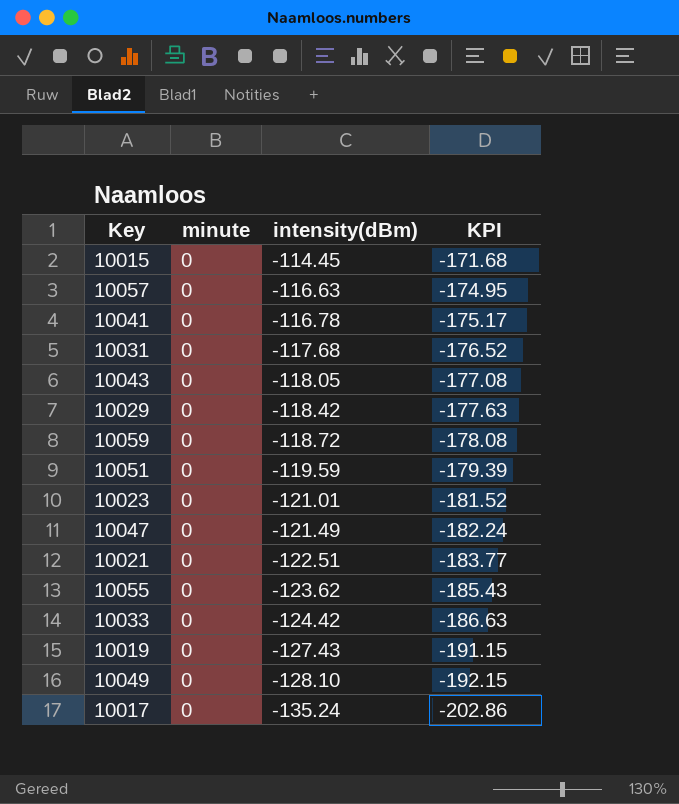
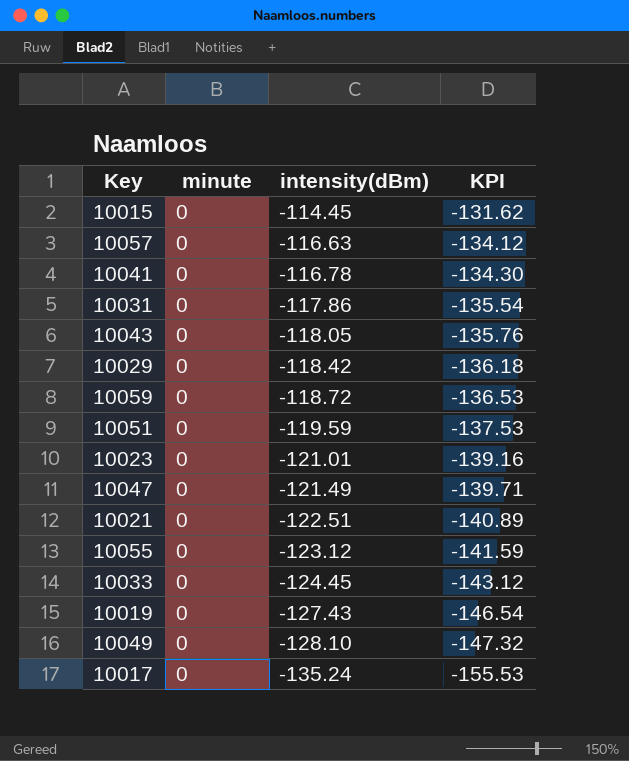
column KPI | formula: [intensity(dBm)] * 1.5 -> [intensity(dBm)] * 1.15
10031 | intensity(dBm): -117.68 -> -117.86
10055 | intensity(dBm): -123.62 -> -123.12
10033 | intensity(dBm): -124.42 -> -124.45

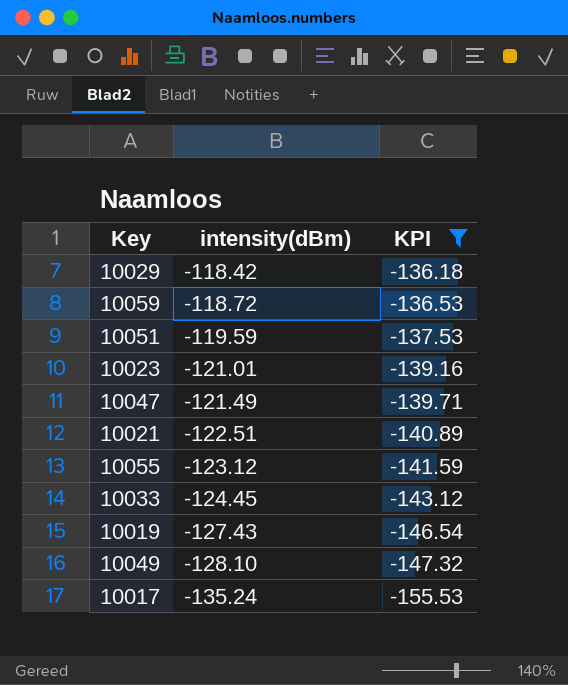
filter: none -> KPI <= -136.18
column minute | position: 2 -> none

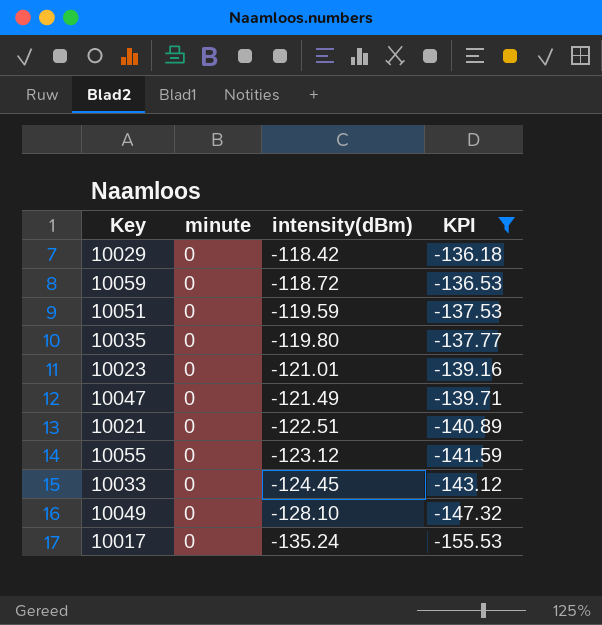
column minute | position: none -> 2
row 10019: -127.43 | -146.54 -> none
row 10035: none -> 0 | -119.80 | -137.77

